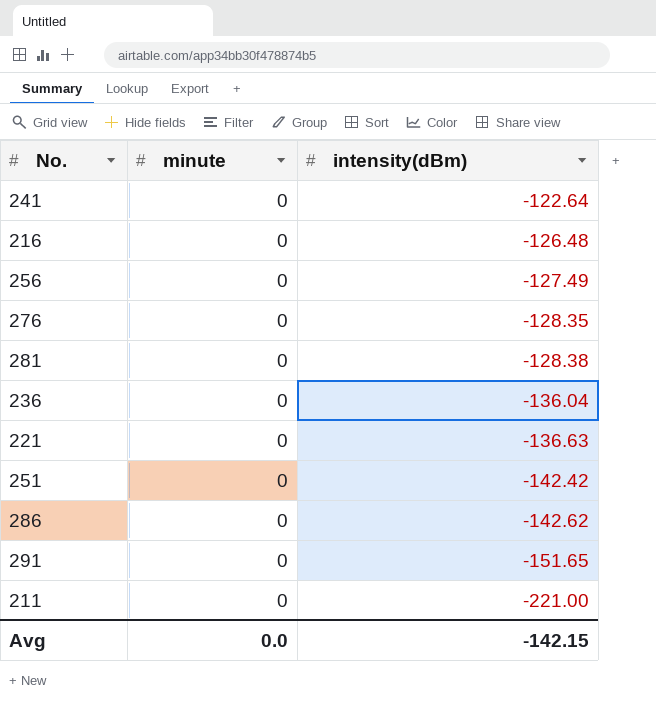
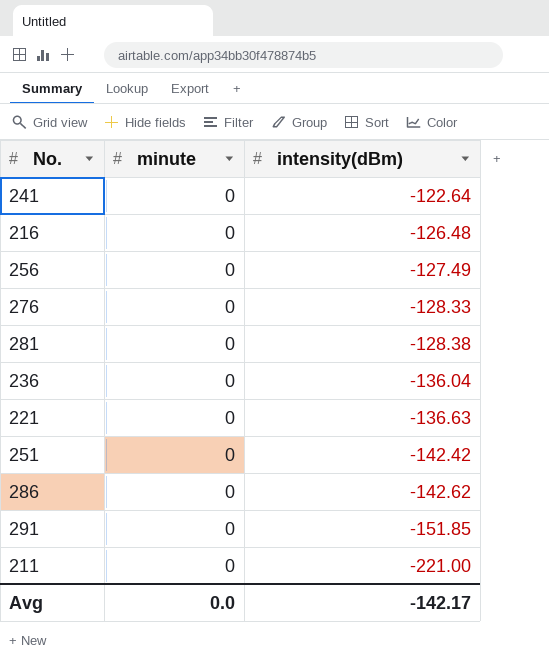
276 | intensity(dBm): -128.35 -> -128.33
291 | intensity(dBm): -151.65 -> -151.85
Avg | intensity(dBm): -142.15 -> -142.17

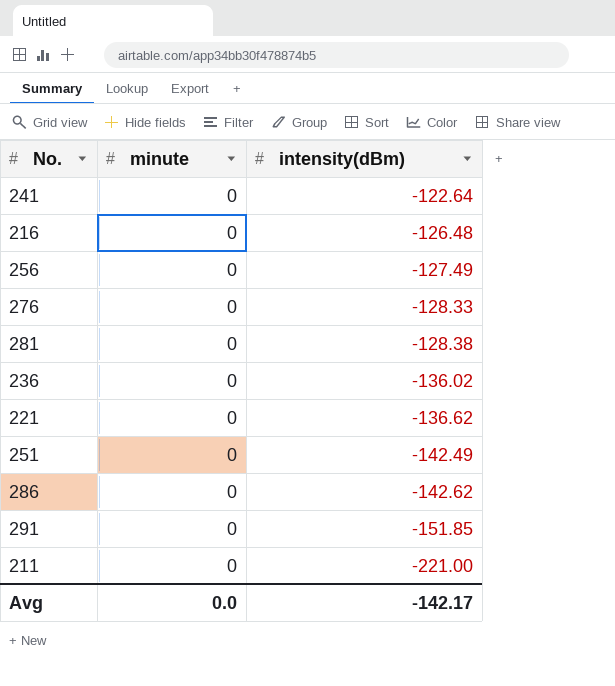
236 | intensity(dBm): -136.04 -> -136.02
221 | intensity(dBm): -136.63 -> -136.62
251 | intensity(dBm): -142.42 -> -142.49

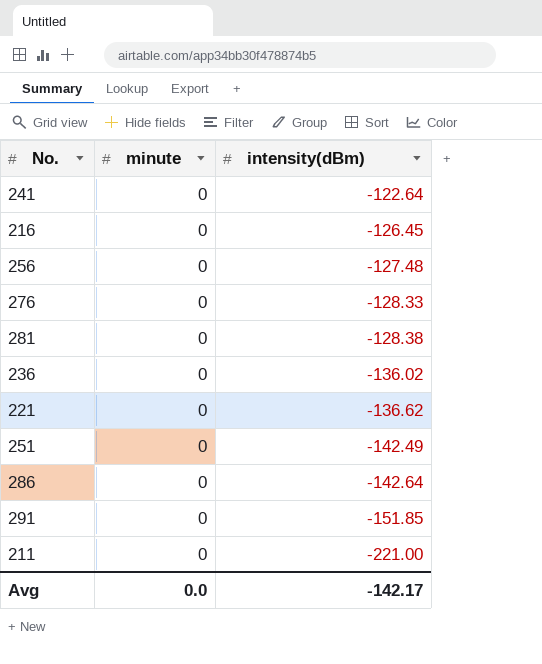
216 | intensity(dBm): -126.48 -> -126.45
256 | intensity(dBm): -127.49 -> -127.48
286 | intensity(dBm): -142.62 -> -142.64

